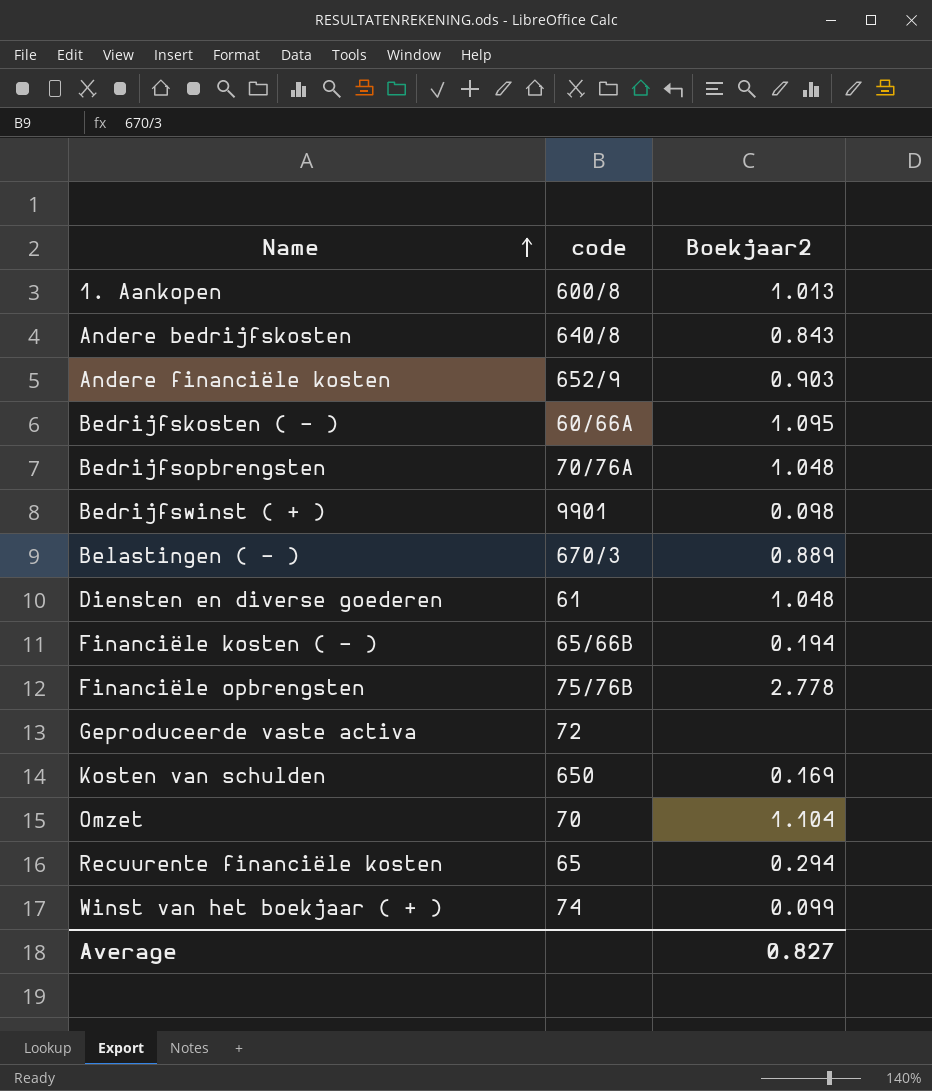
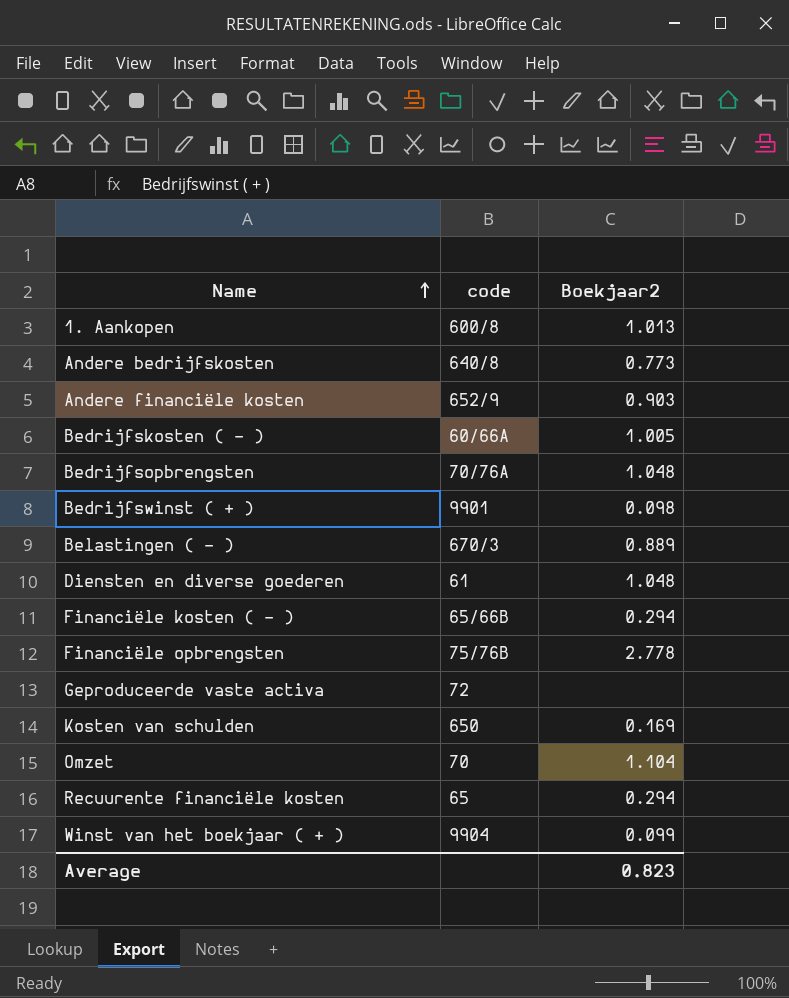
Andere bedrijfskosten | Boekjaar2: 0.843 -> 0.773
Bedrijfskosten ( - ) | Boekjaar2: 1.095 -> 1.005
Financiële kosten ( - ) | Boekjaar2: 0.194 -> 0.294
Winst van het boekjaar ( + ) | code: 74 -> 9904
Average | Boekjaar2: 0.827 -> 0.823

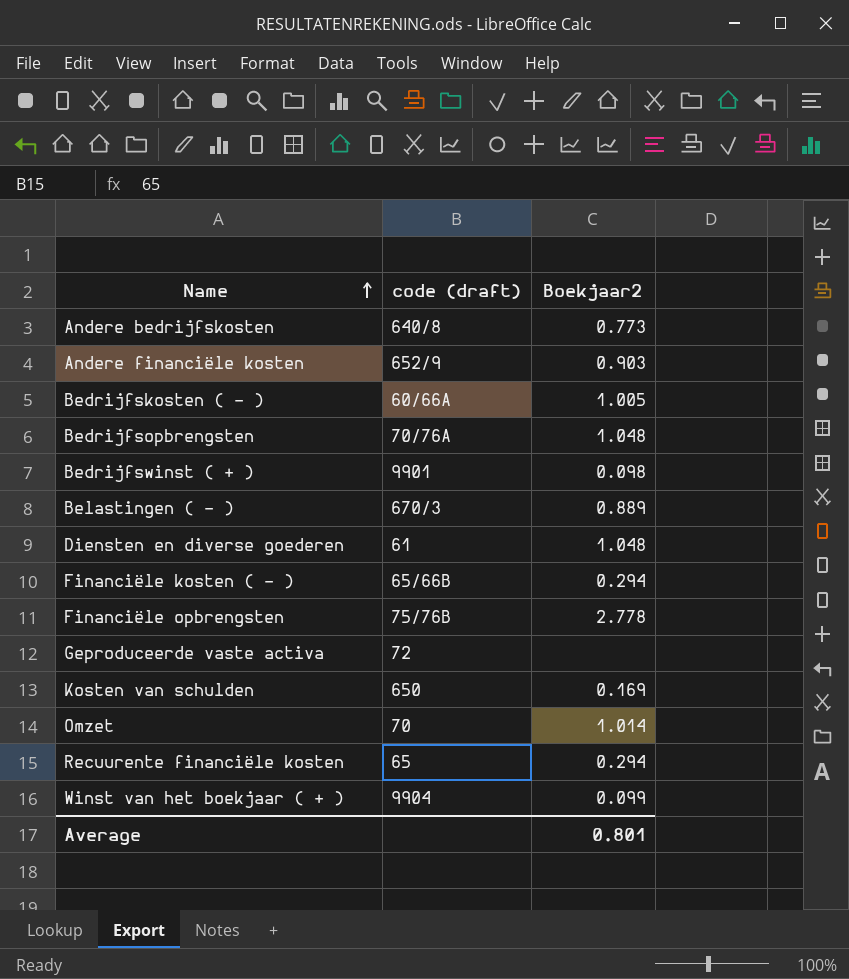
column name: code -> code (draft)
row 1. Aankopen: 600/8 | 1.013 -> none
Omzet | Boekjaar2: 1.104 -> 1.014
Average | Boekjaar2: 0.823 -> 0.801

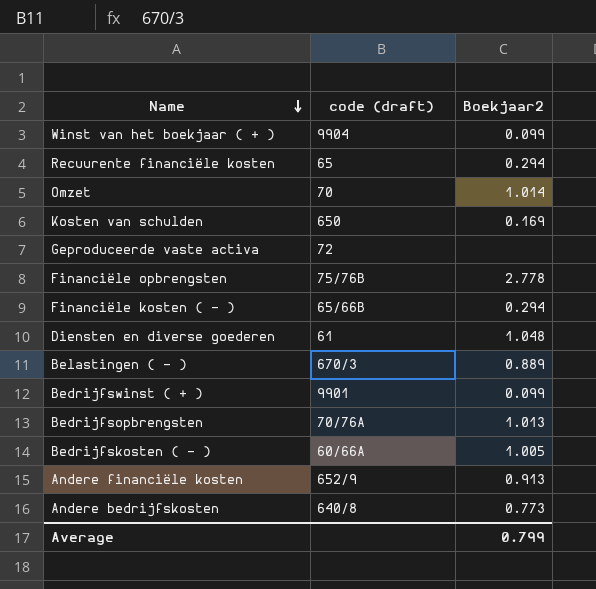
row order: Name ascending -> Name descending
Bedrijfswinst ( + ) | Boekjaar2: 0.098 -> 0.099
Bedrijfsopbrengsten | Boekjaar2: 1.048 -> 1.013
Andere financiële kosten | Boekjaar2: 0.903 -> 0.913
Average | Boekjaar2: 0.801 -> 0.799

